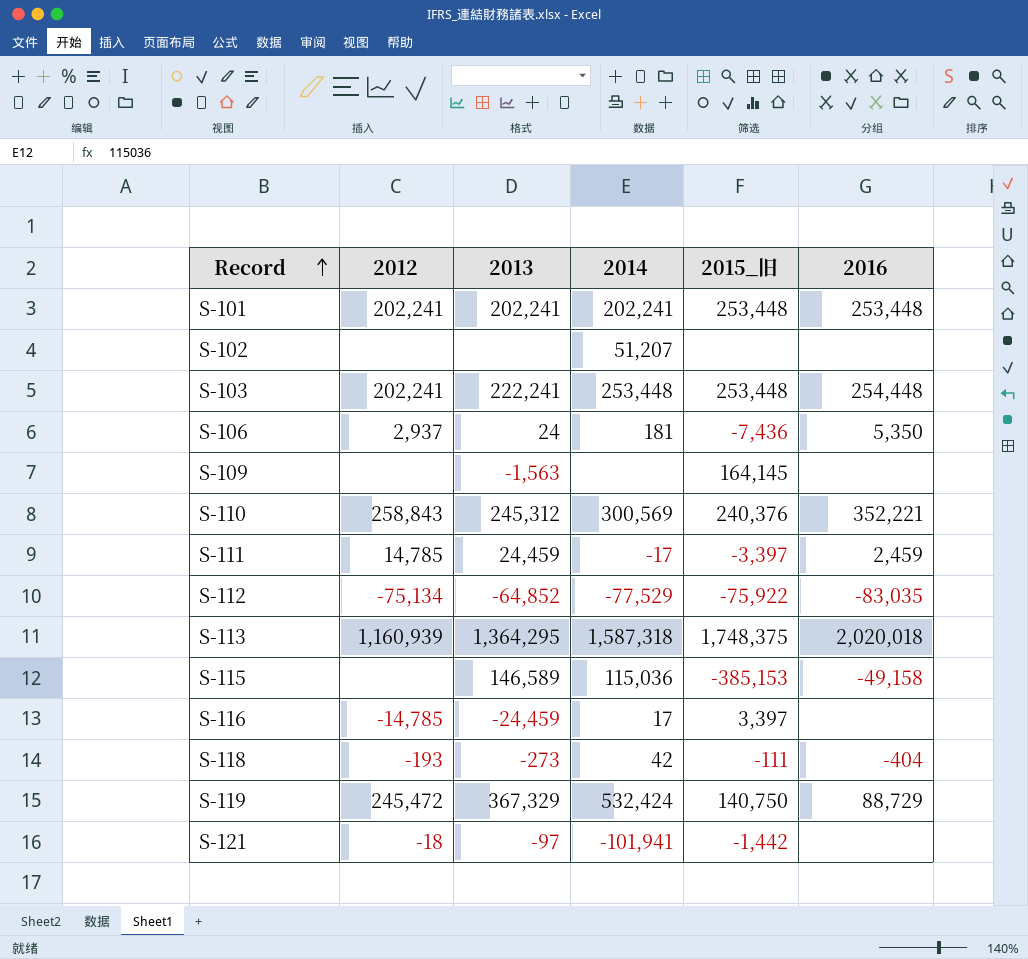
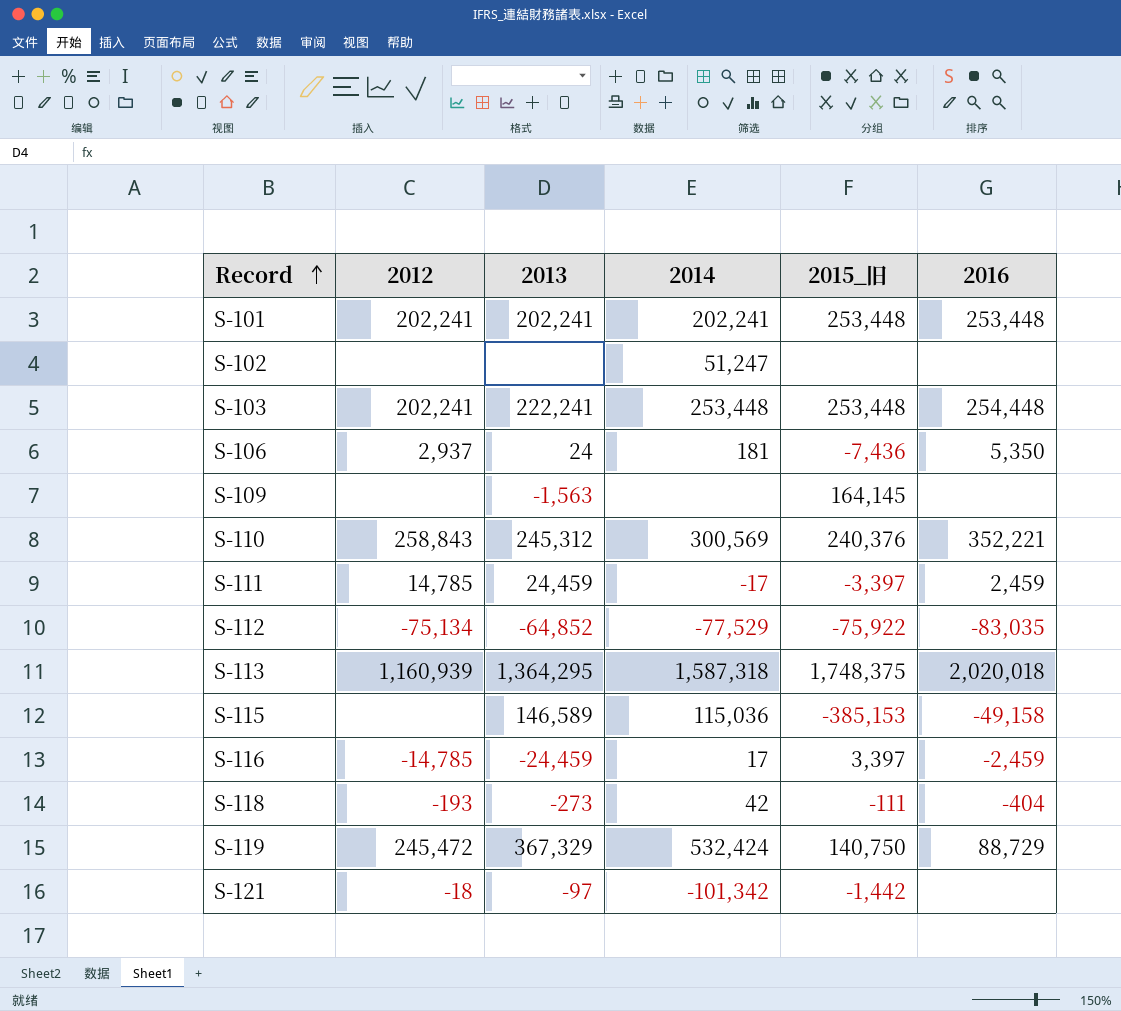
S-102 | 2014: 51,207 -> 51,247
S-116 | 2016: none -> -2,459
S-121 | 2014: -101,941 -> -101,342

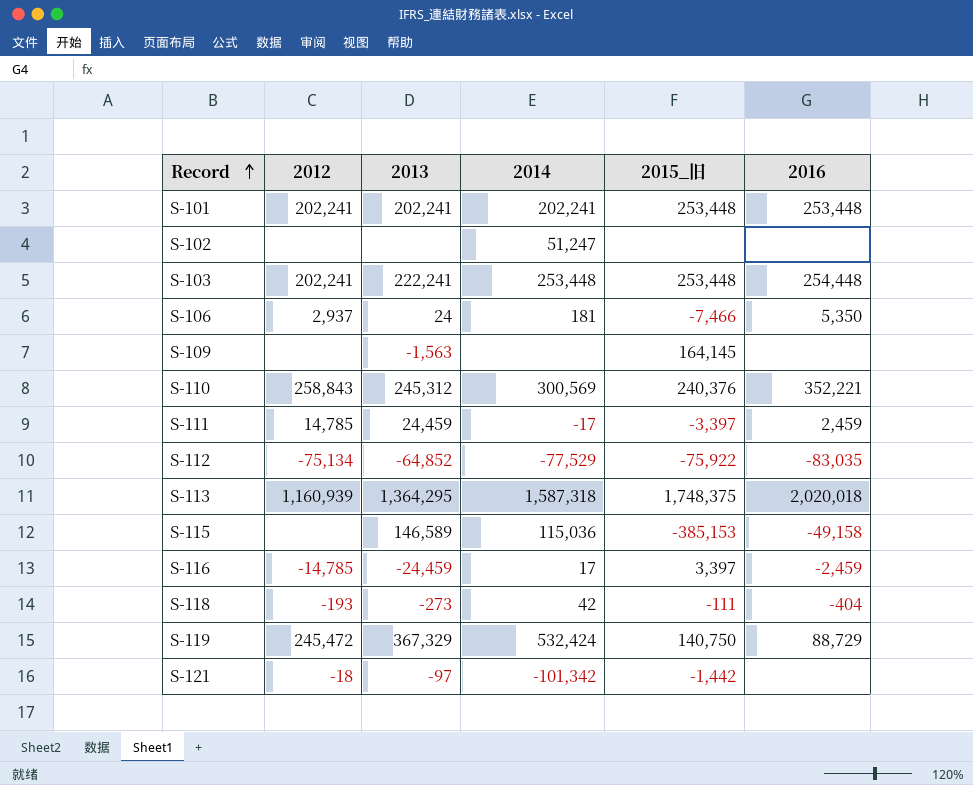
S-106 | 2015_旧: -7,436 -> -7,466

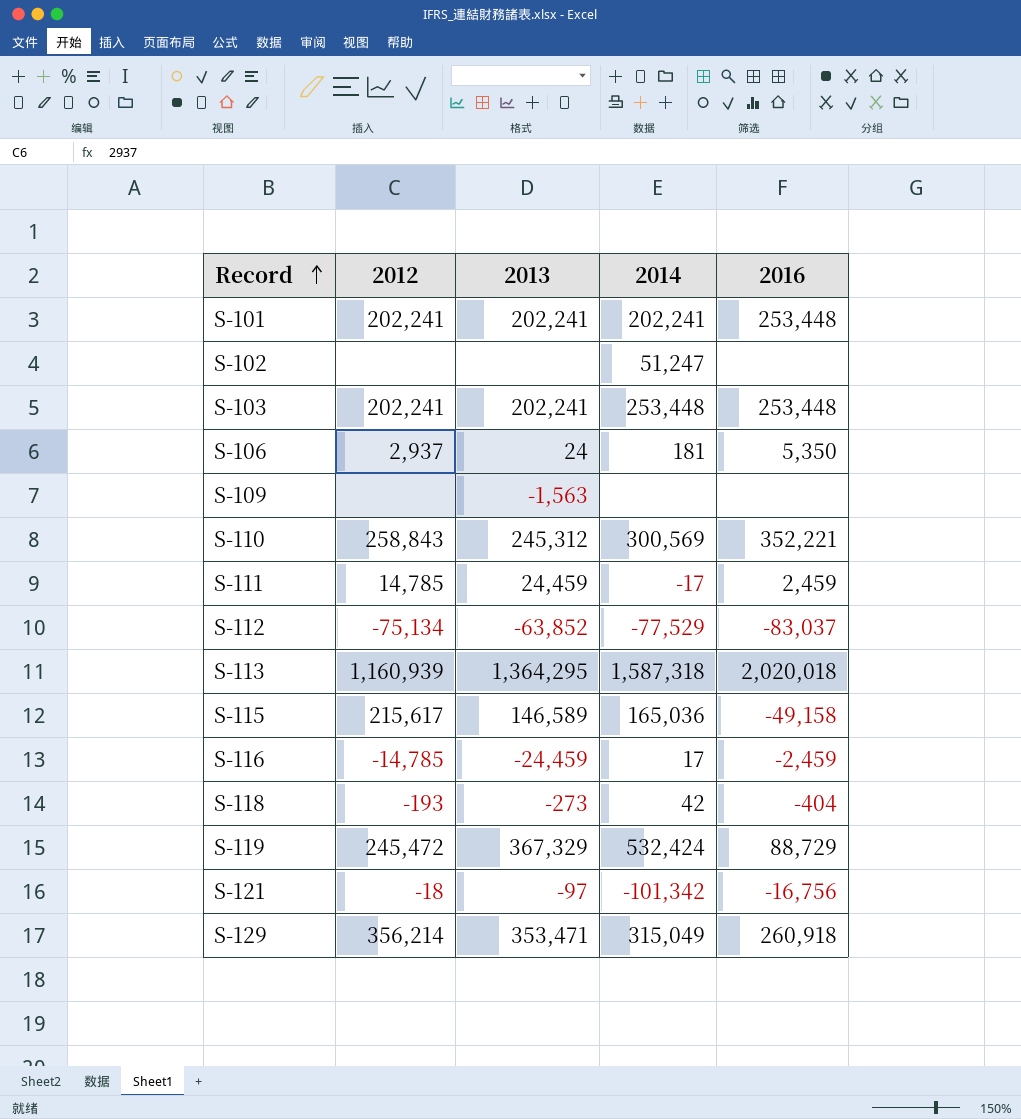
column 2015_旧 | position: 5 -> none
S-103 | 2013: 222,241 -> 202,241
S-103 | 2016: 254,448 -> 253,448
S-112 | 2013: -64,852 -> -63,852
S-112 | 2016: -83,035 -> -83,037
S-115 | 2012: none -> 215,617
S-115 | 2014: 115,036 -> 165,036
S-121 | 2016: none -> -16,756
row S-129: none -> 356,214 | 353,471 | 315,049 | 260,918

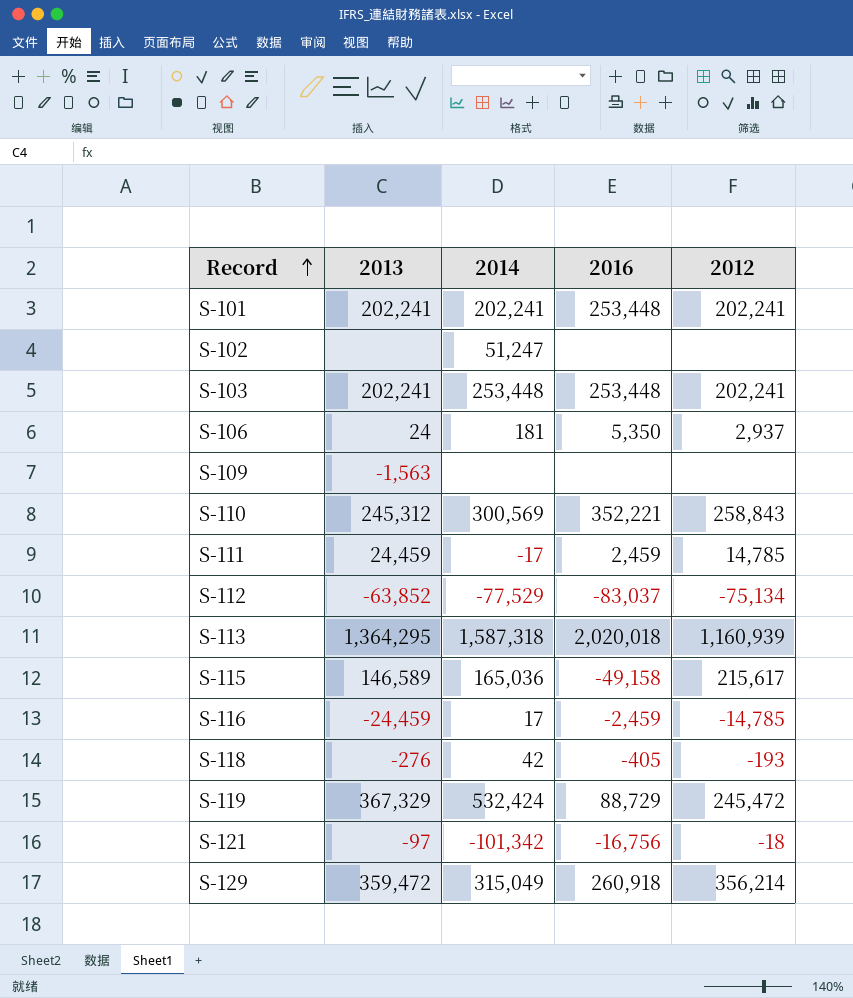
column 2012 | position: 2 -> 5
S-118 | 2013: -273 -> -276
S-118 | 2016: -404 -> -405
S-129 | 2013: 353,471 -> 359,472

